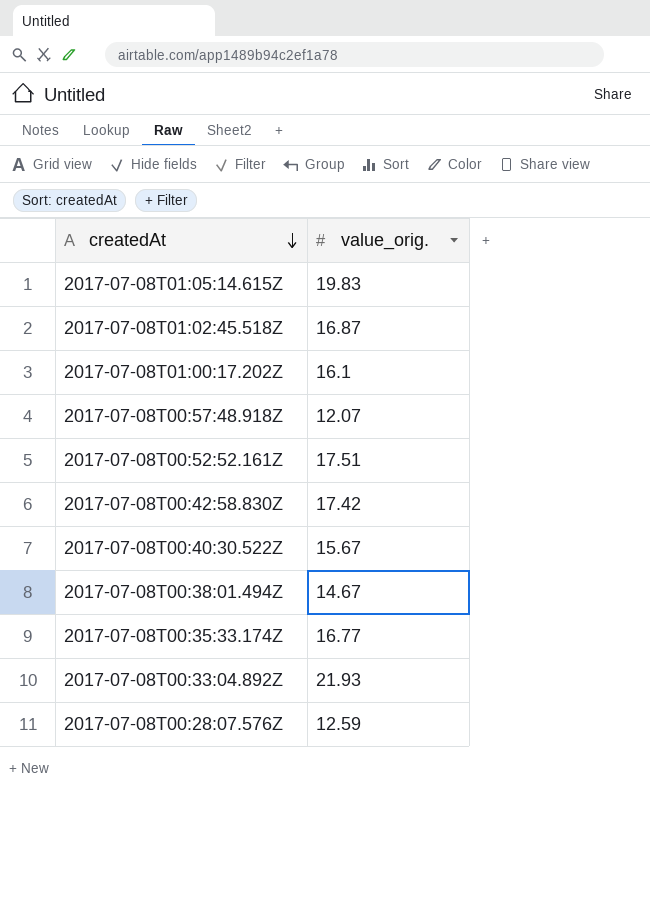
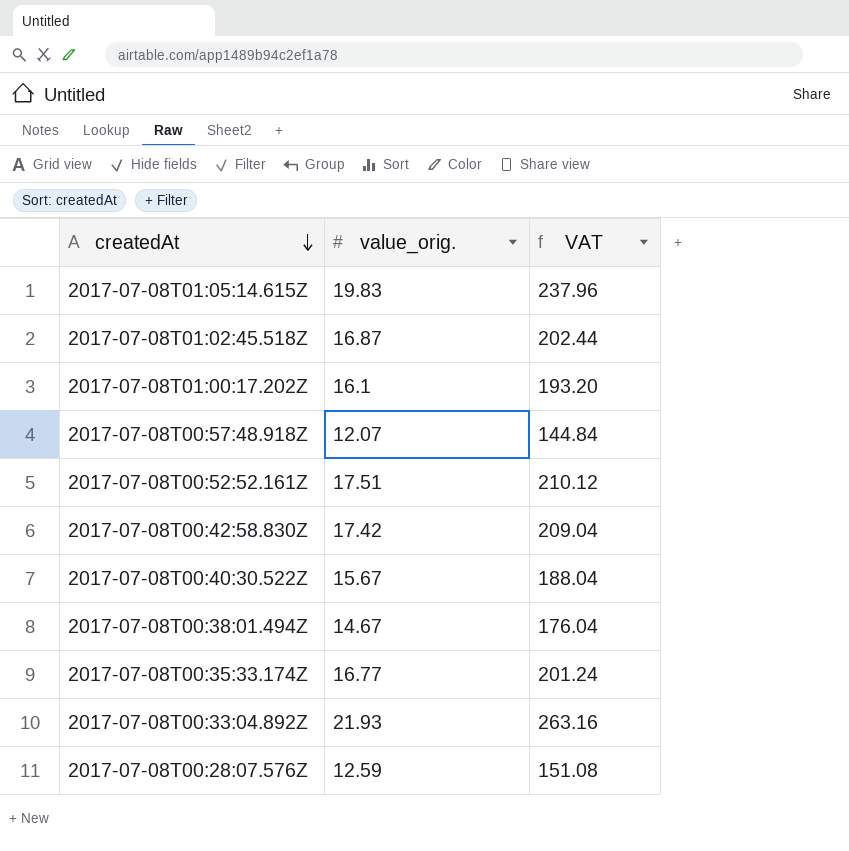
column VAT | formula: none -> [value_orig.] * 12

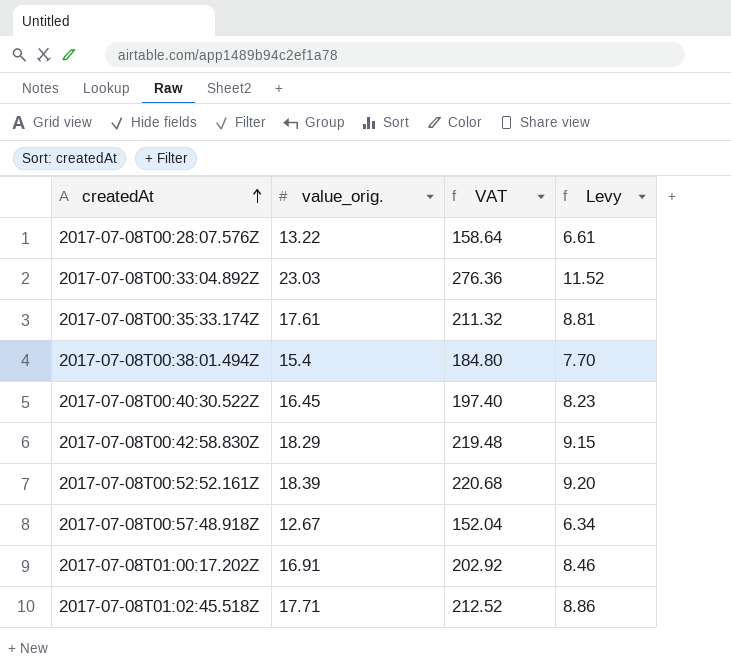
row order: createdAt descending -> createdAt ascending
column Levy | formula: none -> [value_orig.] * 0.5
row 2017-07-08T01:05:14.615Z: 19.83 | 237.96 -> none
2017-07-08T00:28:07.576Z | value_orig.: 12.59 -> 13.22
2017-07-08T00:28:07.576Z | VAT: 151.08 -> 158.64
2017-07-08T00:33:04.892Z | value_orig.: 21.93 -> 23.03
2017-07-08T00:33:04.892Z | VAT: 263.16 -> 276.36
2017-07-08T00:35:33.174Z | value_orig.: 16.77 -> 17.61
2017-07-08T00:35:33.174Z | VAT: 201.24 -> 211.32
2017-07-08T00:38:01.494Z | value_orig.: 14.67 -> 15.4
2017-07-08T00:38:01.494Z | VAT: 176.04 -> 184.80
2017-07-08T00:40:30.522Z | value_orig.: 15.67 -> 16.45
2017-07-08T00:40:30.522Z | VAT: 188.04 -> 197.40
2017-07-08T00:42:58.830Z | value_orig.: 17.42 -> 18.29
2017-07-08T00:42:58.830Z | VAT: 209.04 -> 219.48
2017-07-08T00:52:52.161Z | value_orig.: 17.51 -> 18.39
2017-07-08T00:52:52.161Z | VAT: 210.12 -> 220.68
2017-07-08T00:57:48.918Z | value_orig.: 12.07 -> 12.67
2017-07-08T00:57:48.918Z | VAT: 144.84 -> 152.04
2017-07-08T01:00:17.202Z | value_orig.: 16.1 -> 16.91
2017-07-08T01:00:17.202Z | VAT: 193.20 -> 202.92
2017-07-08T01:02:45.518Z | value_orig.: 16.87 -> 17.71
2017-07-08T01:02:45.518Z | VAT: 202.44 -> 212.52

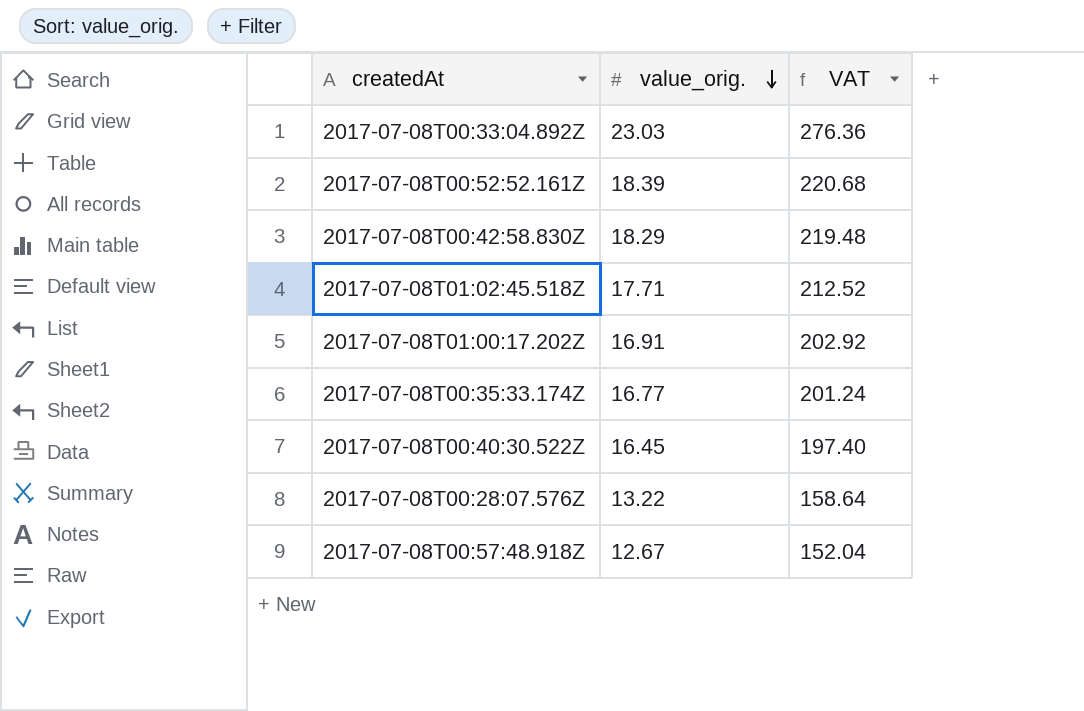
row order: createdAt ascending -> value_orig. descending
column Levy | formula: [value_orig.] * 0.5 -> none
row 2017-07-08T00:38:01.494Z: 15.4 | 184.80 | 7.70 -> none
2017-07-08T00:35:33.174Z | value_orig.: 17.61 -> 16.77
2017-07-08T00:35:33.174Z | VAT: 211.32 -> 201.24

